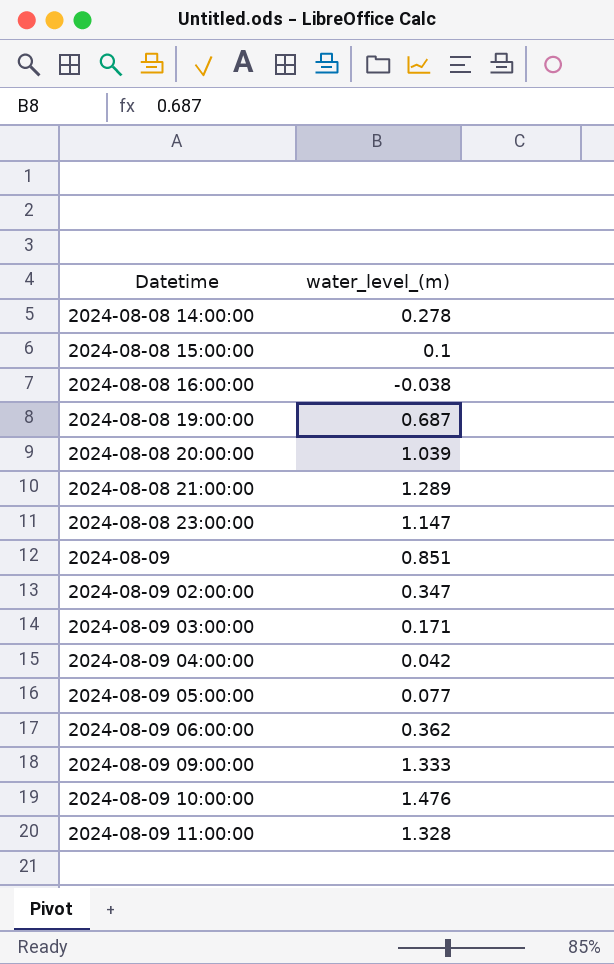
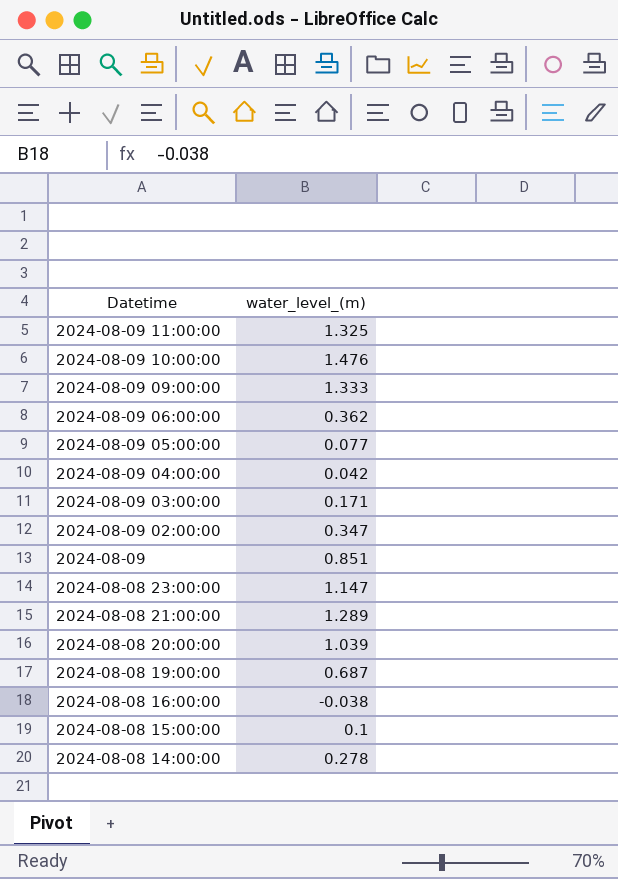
row order: Datetime ascending -> Datetime descending
2024-08-09 11:00:00 | water_level_(m): 1.328 -> 1.325

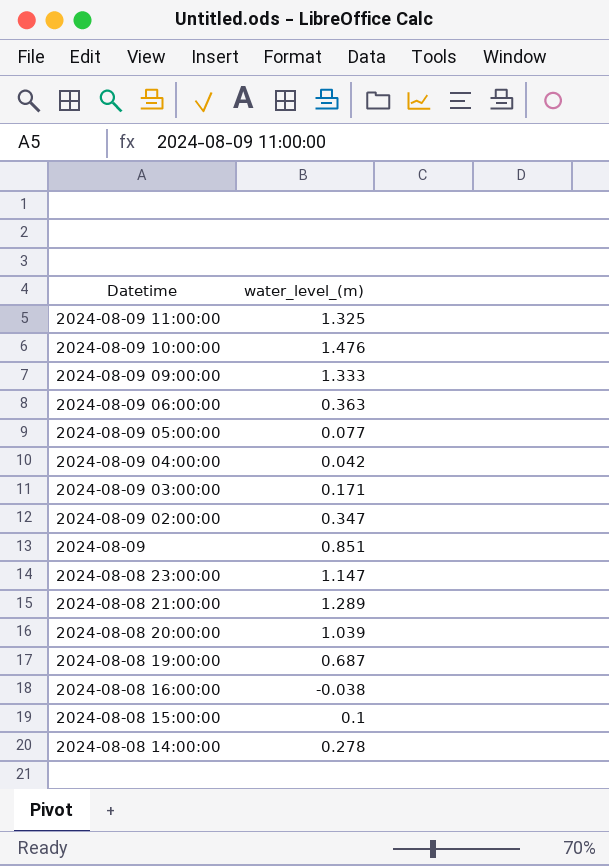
2024-08-09 06:00:00 | water_level_(m): 0.362 -> 0.363

